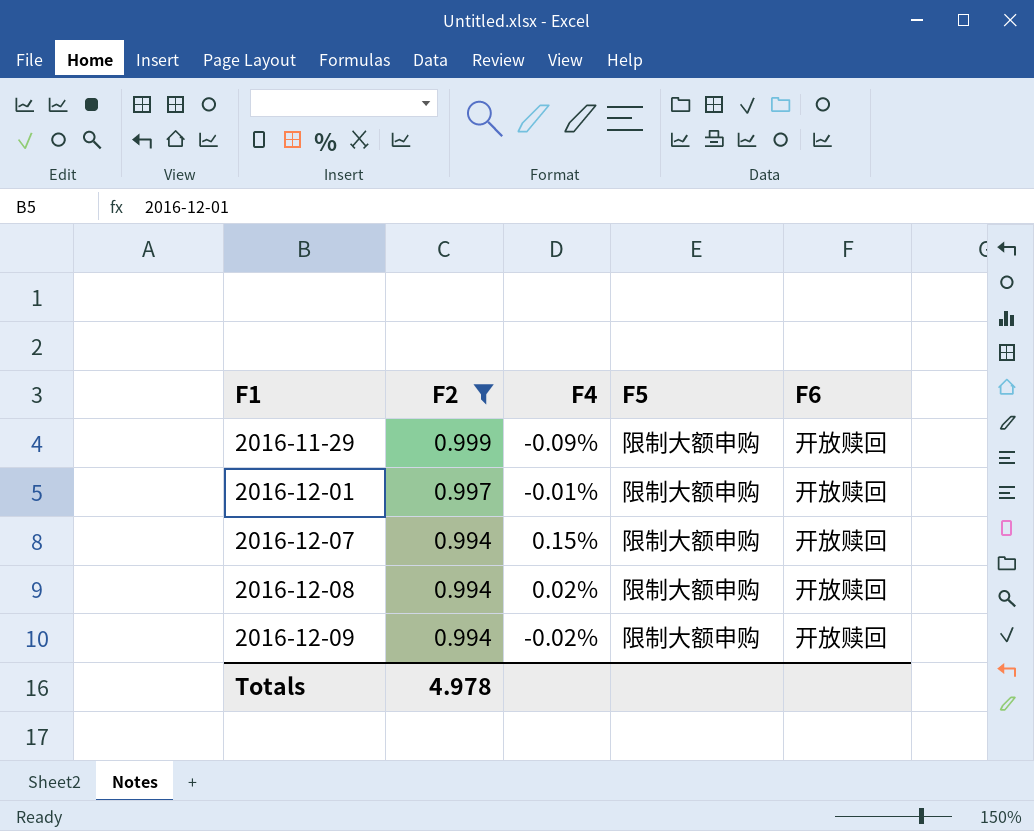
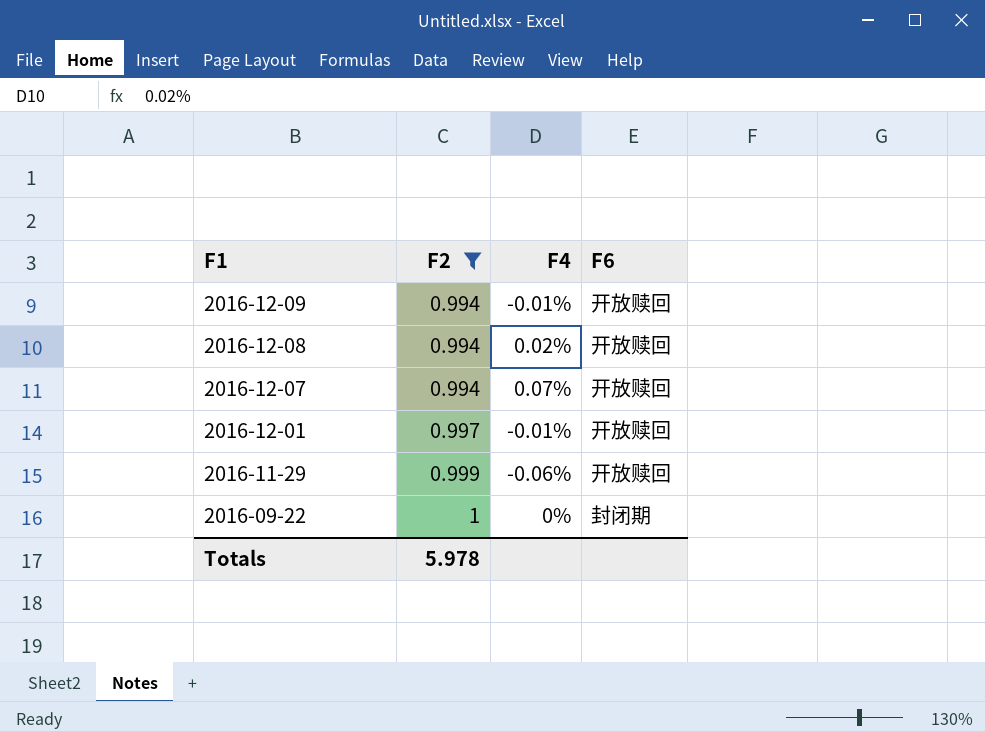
row order: F1 ascending -> F1 descending
column F5 | position: 4 -> none
2016-12-09 | F4: -0.02% -> -0.01%
2016-12-07 | F4: 0.15% -> 0.07%
2016-11-29 | F4: -0.09% -> -0.06%
row 2016-09-22: none -> 1 | 0% | 封闭期
Totals | F2: 4.978 -> 5.978

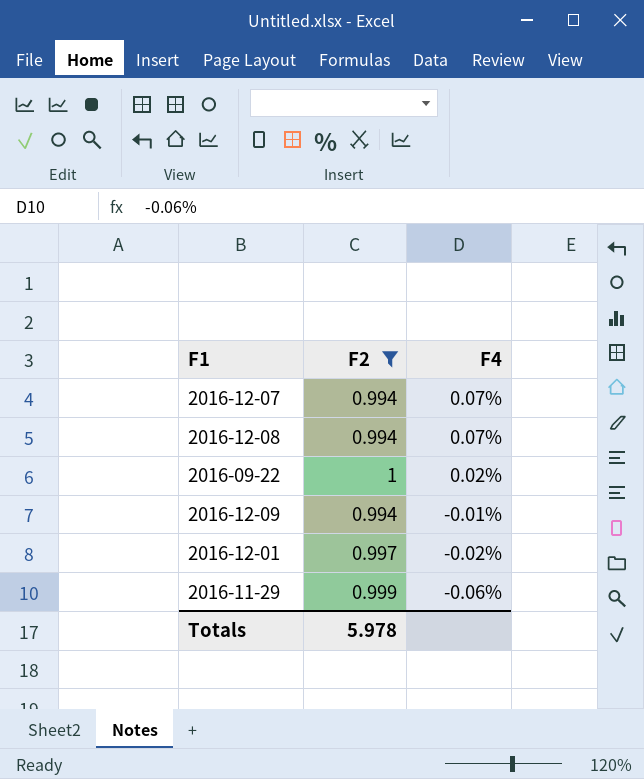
row order: F1 descending -> F4 descending
column F6 | position: 4 -> none
2016-12-08 | F4: 0.02% -> 0.07%
2016-09-22 | F4: 0% -> 0.02%
2016-12-01 | F4: -0.01% -> -0.02%

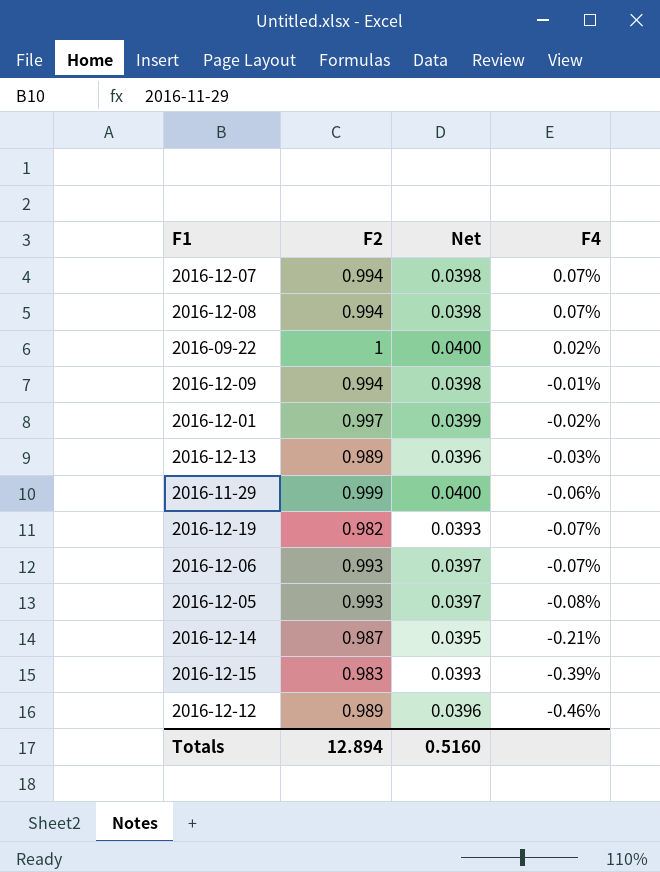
filter: F2 >= 0.994 -> none
column Net | formula: none -> [F2] * 0.04
Totals | F2: 5.978 -> 12.894

